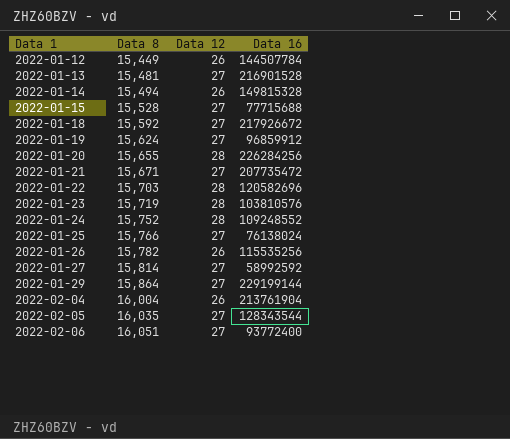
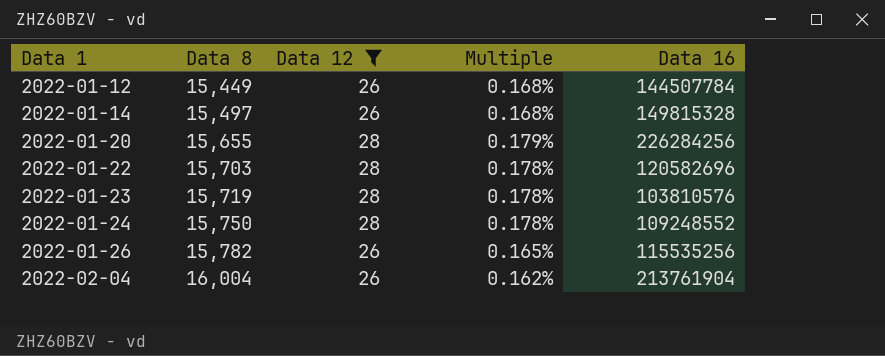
filter: none -> Data 12 != 27
column Multiple | formula: none -> [Data 12] / [Data 8]
2022-01-14 | Data 8: 15,494 -> 15,497
2022-01-24 | Data 8: 15,752 -> 15,750

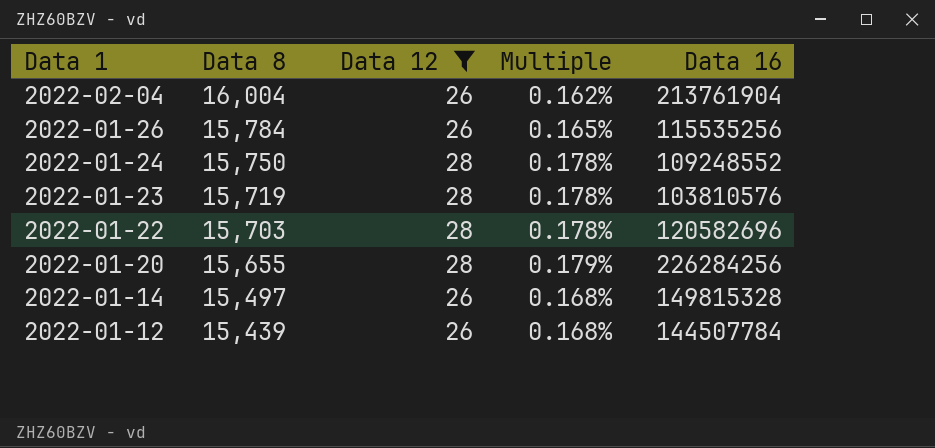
row order: Data 1 ascending -> Data 1 descending
2022-01-26 | Data 8: 15,782 -> 15,784
2022-01-12 | Data 8: 15,449 -> 15,439

